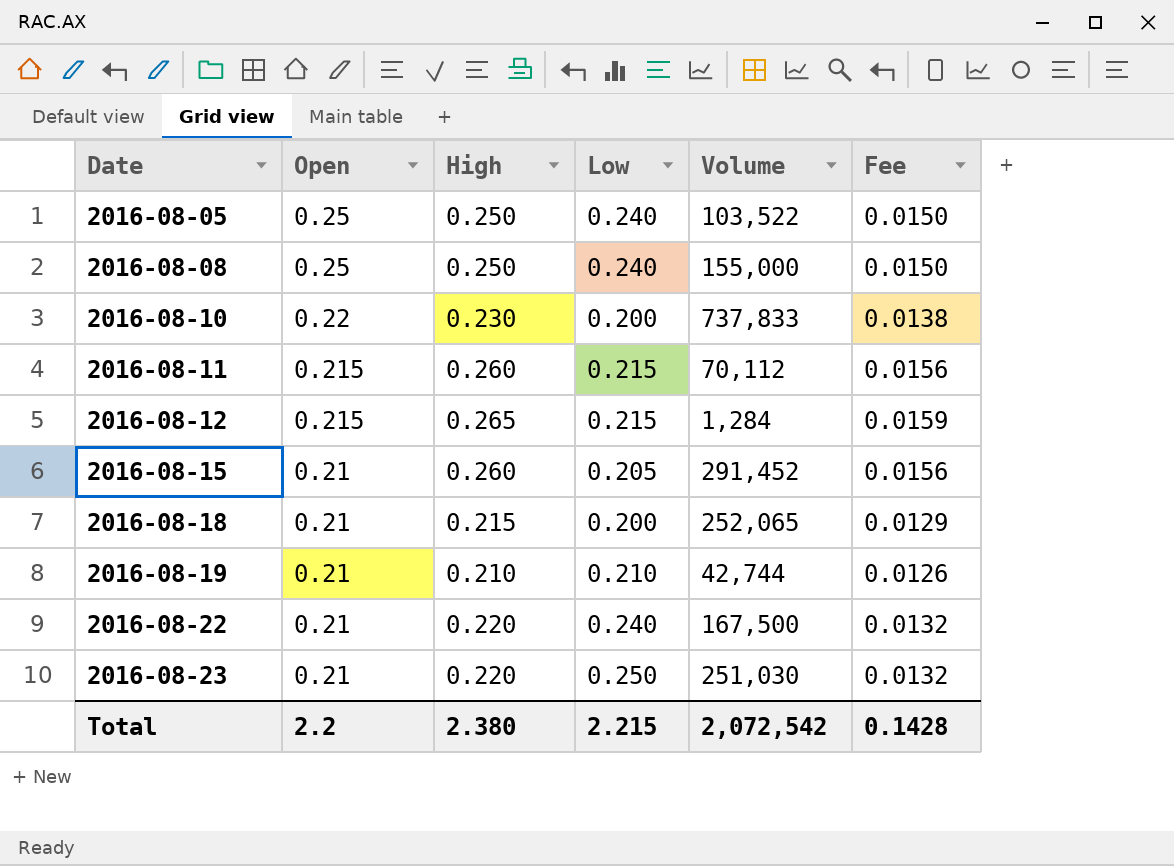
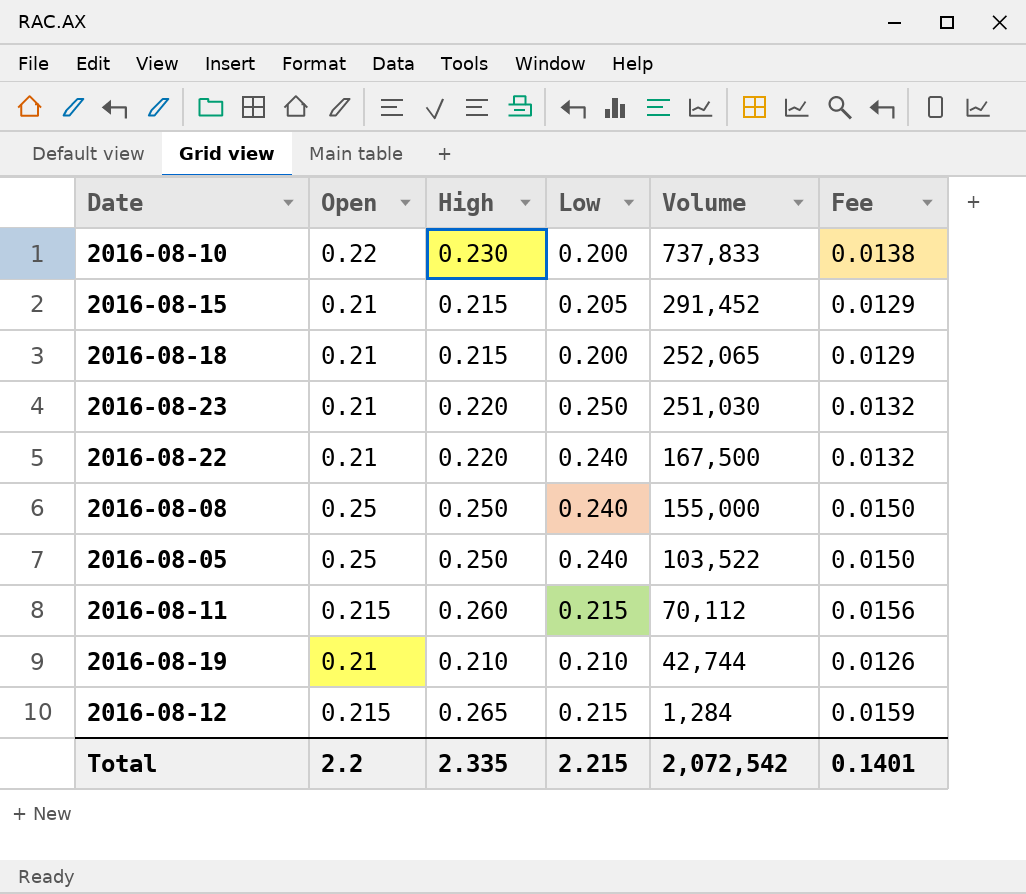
row order: Date ascending -> Volume descending
2016-08-15 | High: 0.260 -> 0.215
2016-08-15 | Fee: 0.0156 -> 0.0129
Total | High: 2.380 -> 2.335
Total | Fee: 0.1428 -> 0.1401

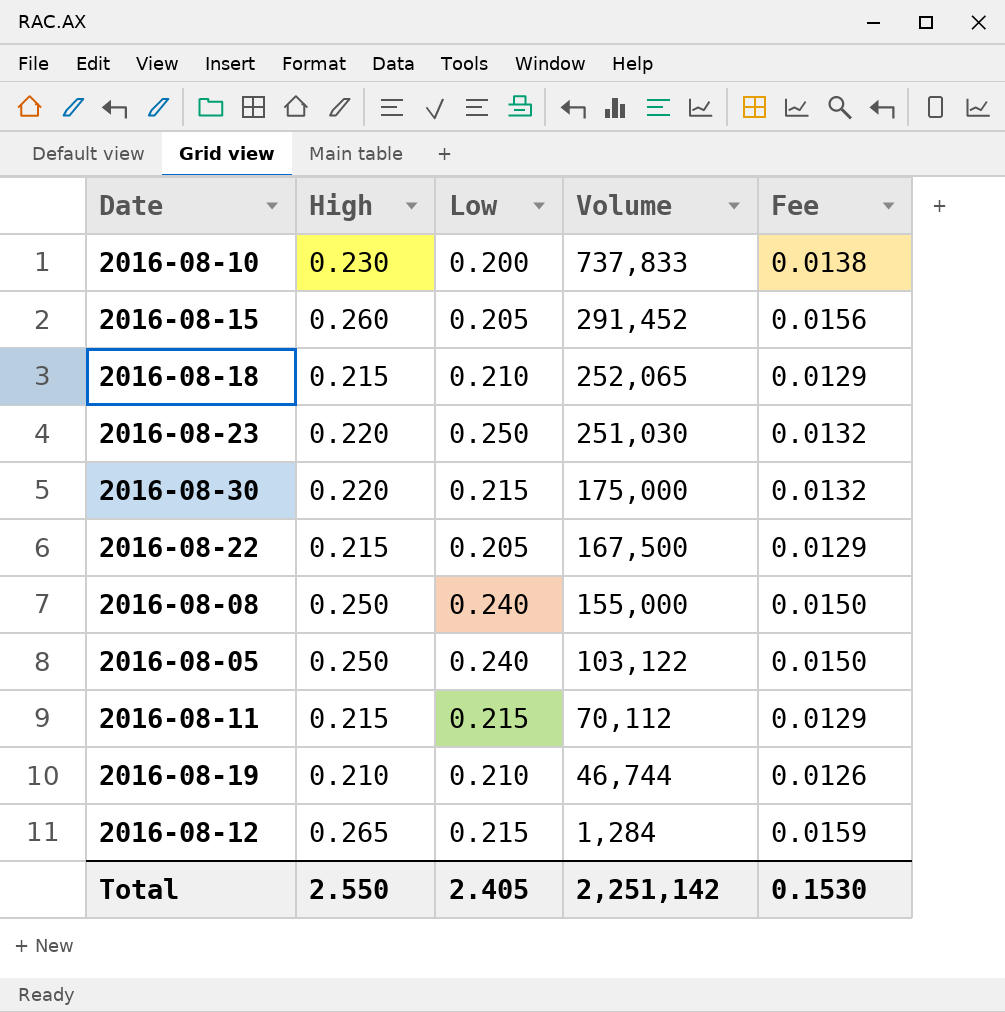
column Open | position: 2 -> none
2016-08-15 | High: 0.215 -> 0.260
2016-08-15 | Fee: 0.0129 -> 0.0156
2016-08-18 | Low: 0.200 -> 0.210
row 2016-08-30: none -> 0.220 | 0.215 | 175,000 | 0.0132
2016-08-22 | High: 0.220 -> 0.215
2016-08-22 | Low: 0.240 -> 0.205
2016-08-22 | Fee: 0.0132 -> 0.0129
2016-08-05 | Volume: 103,522 -> 103,122
2016-08-11 | High: 0.260 -> 0.215
2016-08-11 | Fee: 0.0156 -> 0.0129
2016-08-19 | Volume: 42,744 -> 46,744
Total | High: 2.335 -> 2.550
Total | Low: 2.215 -> 2.405
Total | Volume: 2,072,542 -> 2,251,142
Total | Fee: 0.1401 -> 0.1530

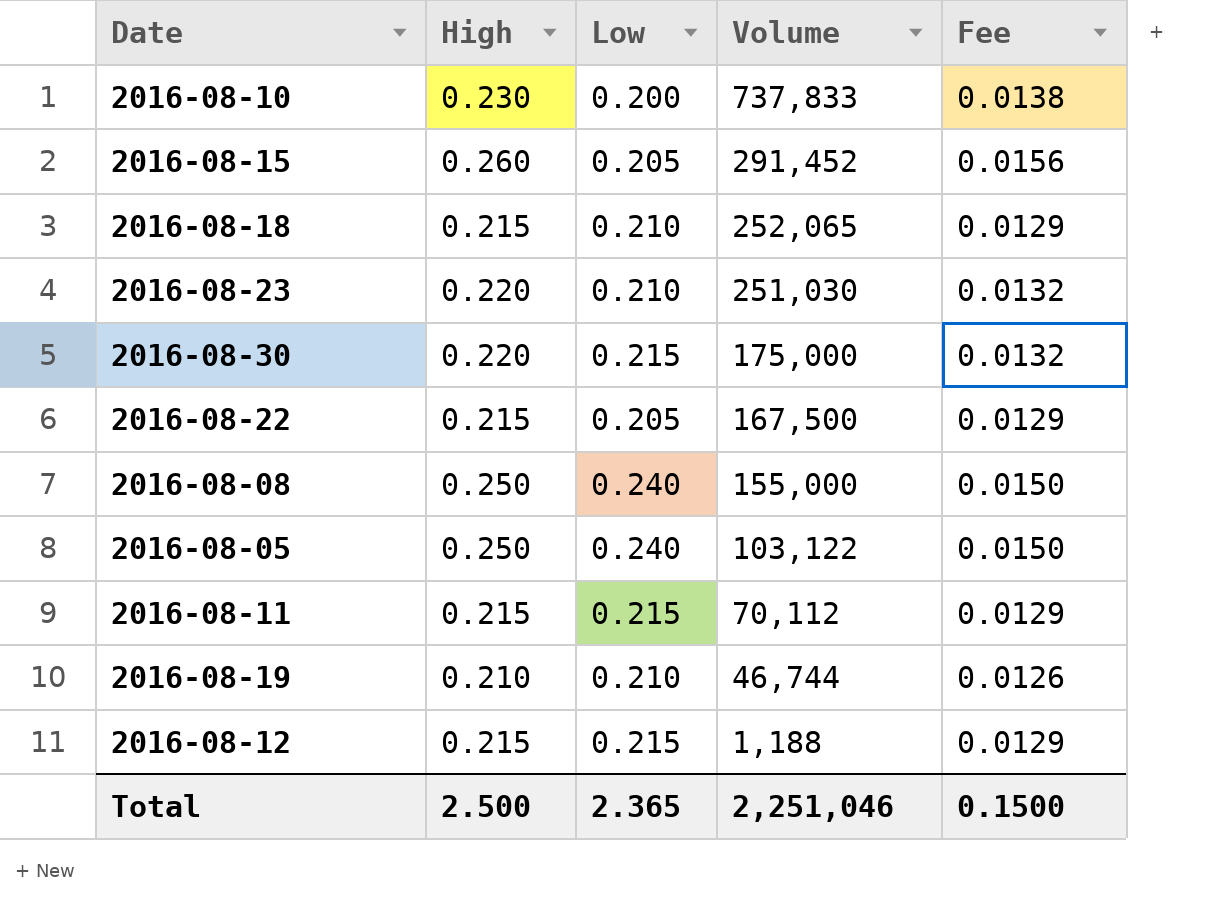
2016-08-23 | Low: 0.250 -> 0.210
2016-08-12 | High: 0.265 -> 0.215
2016-08-12 | Volume: 1,284 -> 1,188
2016-08-12 | Fee: 0.0159 -> 0.0129
Total | High: 2.550 -> 2.500
Total | Low: 2.405 -> 2.365
Total | Volume: 2,251,142 -> 2,251,046
Total | Fee: 0.1530 -> 0.1500

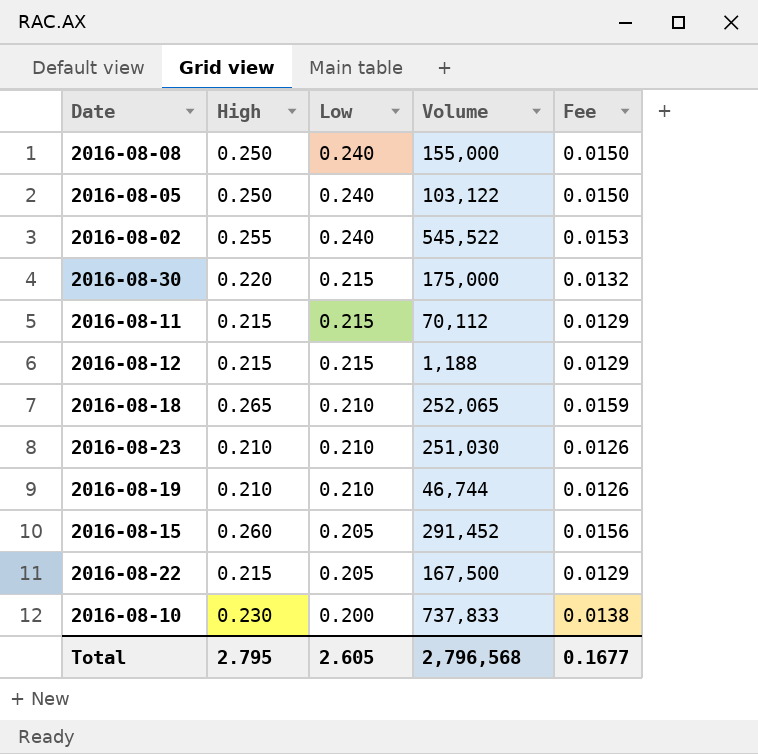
row order: Volume descending -> Low descending
row 2016-08-02: none -> 0.255 | 0.240 | 545,522 | 0.0153
2016-08-18 | High: 0.215 -> 0.265
2016-08-18 | Fee: 0.0129 -> 0.0159
2016-08-23 | High: 0.220 -> 0.210
2016-08-23 | Fee: 0.0132 -> 0.0126
Total | High: 2.500 -> 2.795
Total | Low: 2.365 -> 2.605
Total | Volume: 2,251,046 -> 2,796,568
Total | Fee: 0.1500 -> 0.1677

